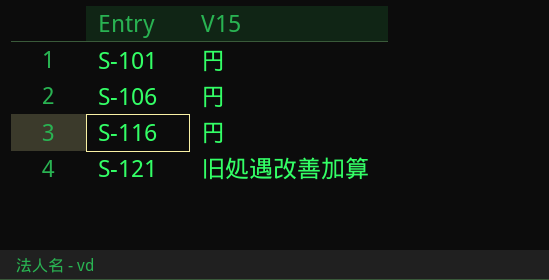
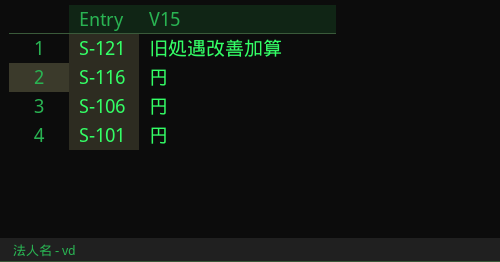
row order: Entry ascending -> Entry descending

